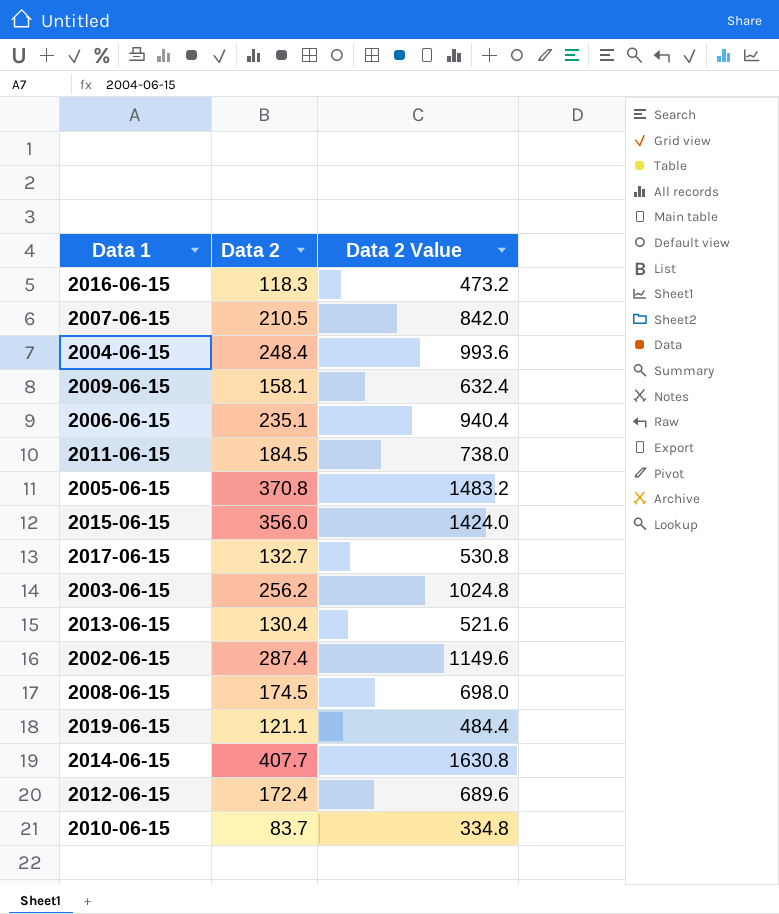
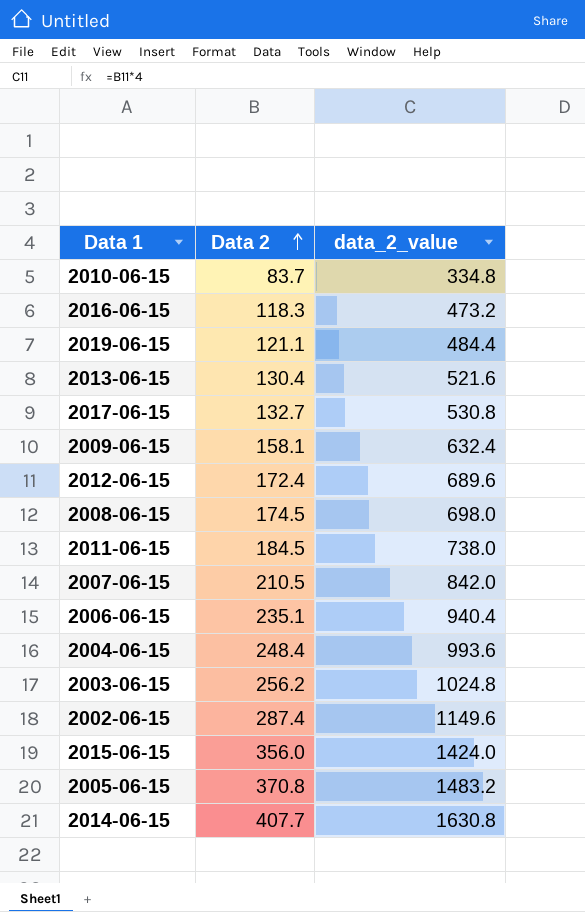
row order: none -> Data 2 ascending
column name: Data 2 Value -> data_2_value

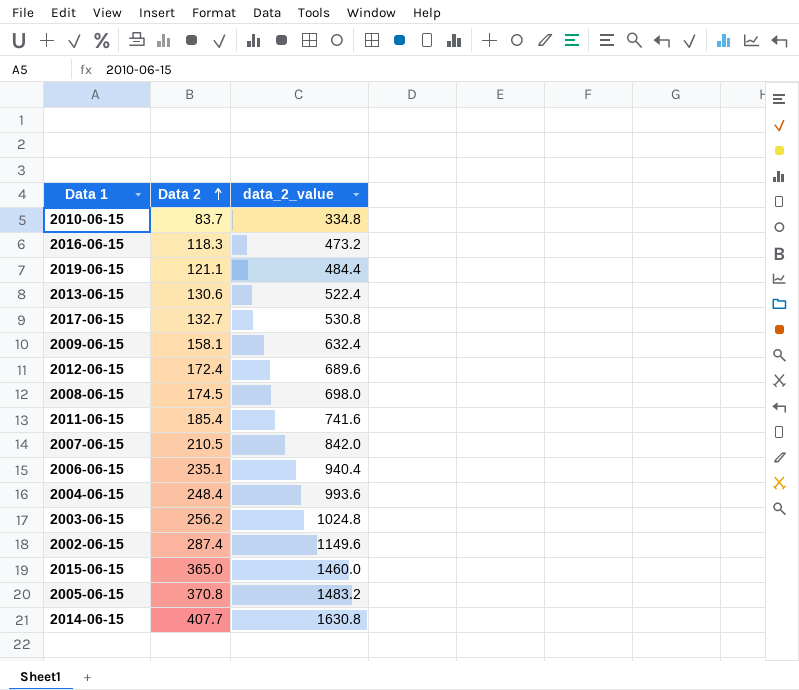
2013-06-15 | Data 2: 130.4 -> 130.6
2013-06-15 | data_2_value: 521.6 -> 522.4
2011-06-15 | Data 2: 184.5 -> 185.4
2011-06-15 | data_2_value: 738.0 -> 741.6
2015-06-15 | Data 2: 356.0 -> 365.0
2015-06-15 | data_2_value: 1424.0 -> 1460.0

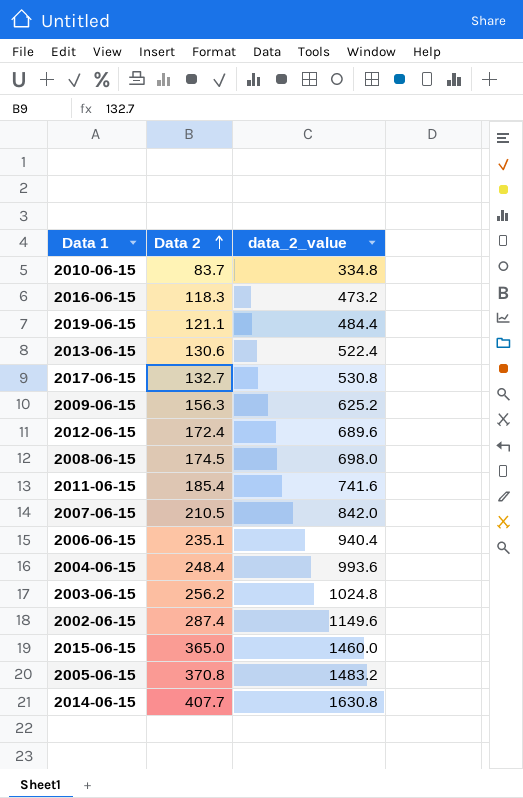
2009-06-15 | Data 2: 158.1 -> 156.3
2009-06-15 | data_2_value: 632.4 -> 625.2

